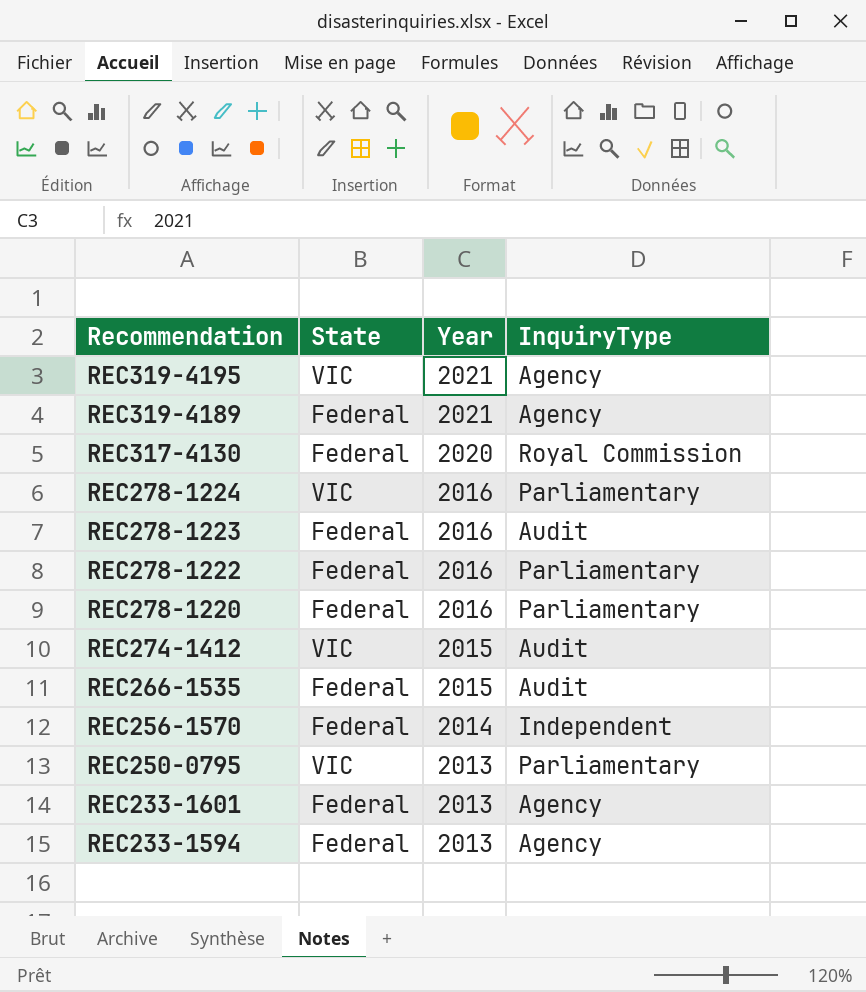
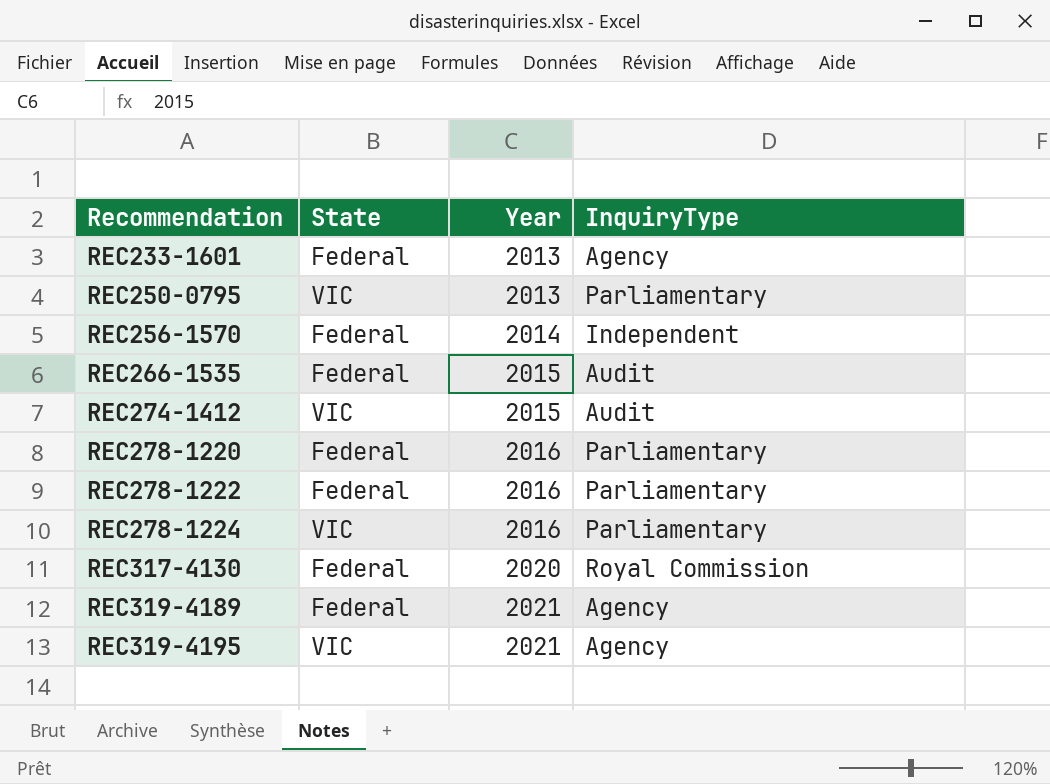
row order: Recommendation descending -> Recommendation ascending
row REC278-1223: Federal | 2016 | Audit -> none
row REC233-1594: Federal | 2013 | Agency -> none

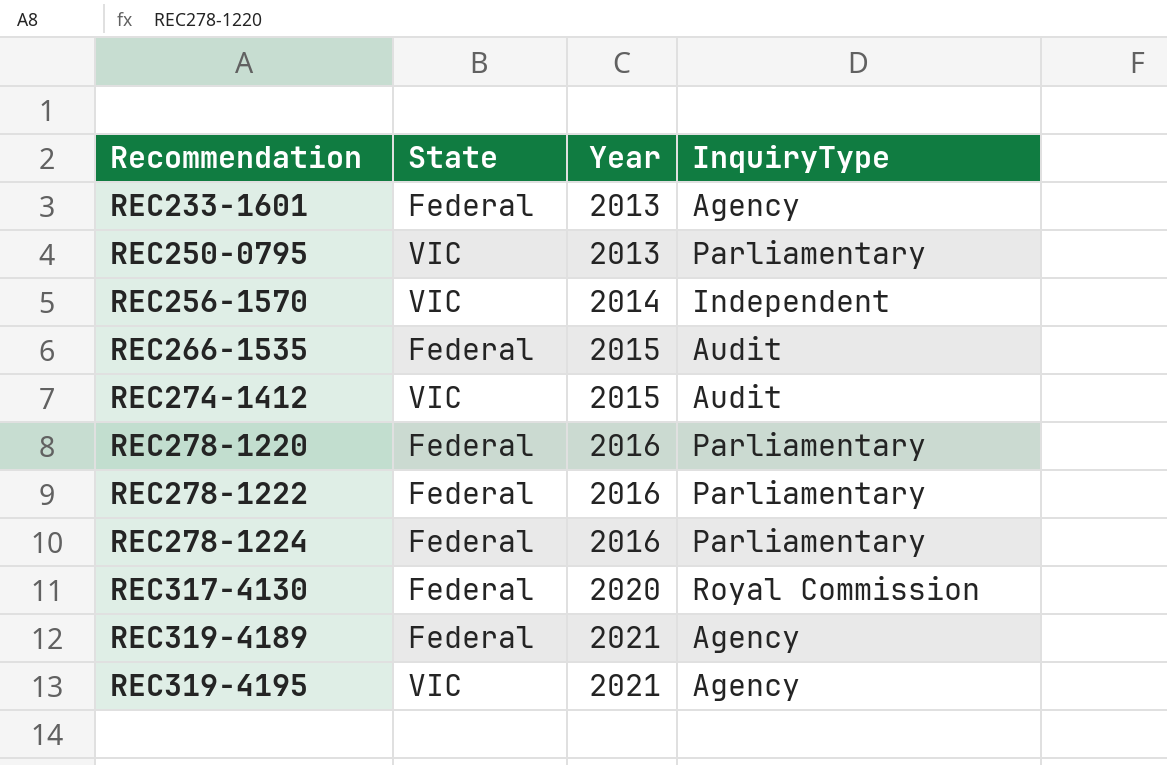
REC256-1570 | State: Federal -> VIC
REC278-1224 | State: VIC -> Federal

